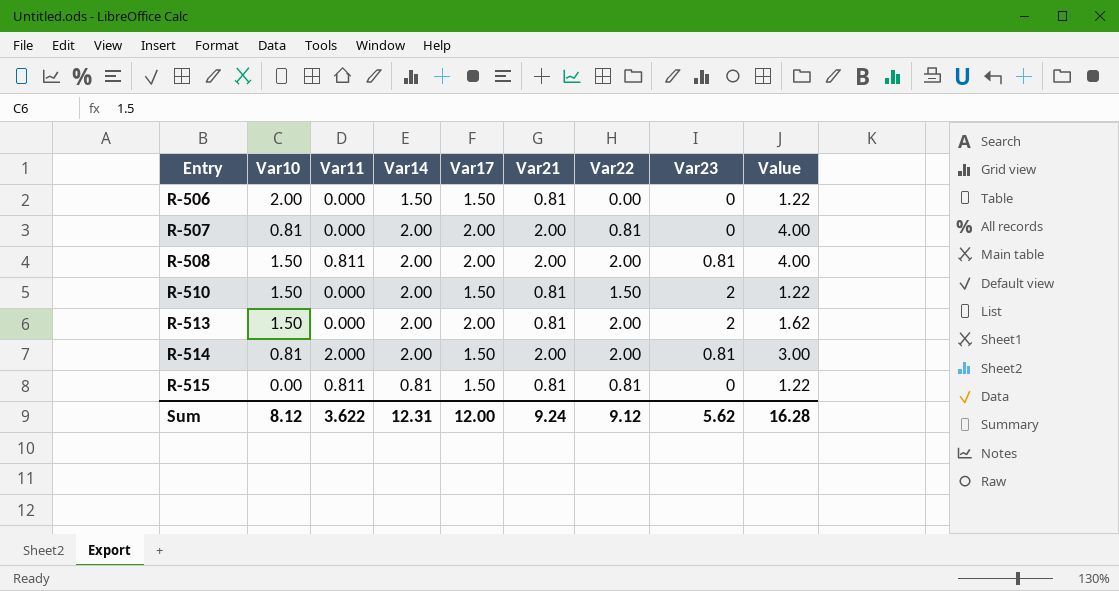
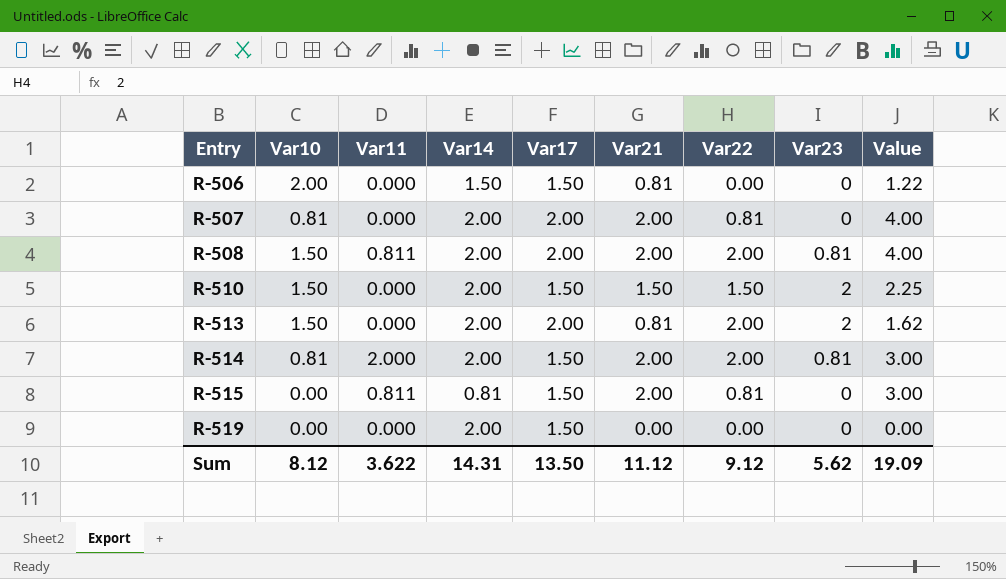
R-510 | Var21: 0.81 -> 1.50
R-510 | Value: 1.22 -> 2.25
R-515 | Var21: 0.81 -> 2.00
R-515 | Value: 1.22 -> 3.00
row R-519: none -> 0.00 | 0.000 | 2.00 | 1.50 | 0.00 | 0.00 | 0 | 0.00
Sum | Var14: 12.31 -> 14.31
Sum | Var17: 12.00 -> 13.50
Sum | Var21: 9.24 -> 11.12
Sum | Value: 16.28 -> 19.09

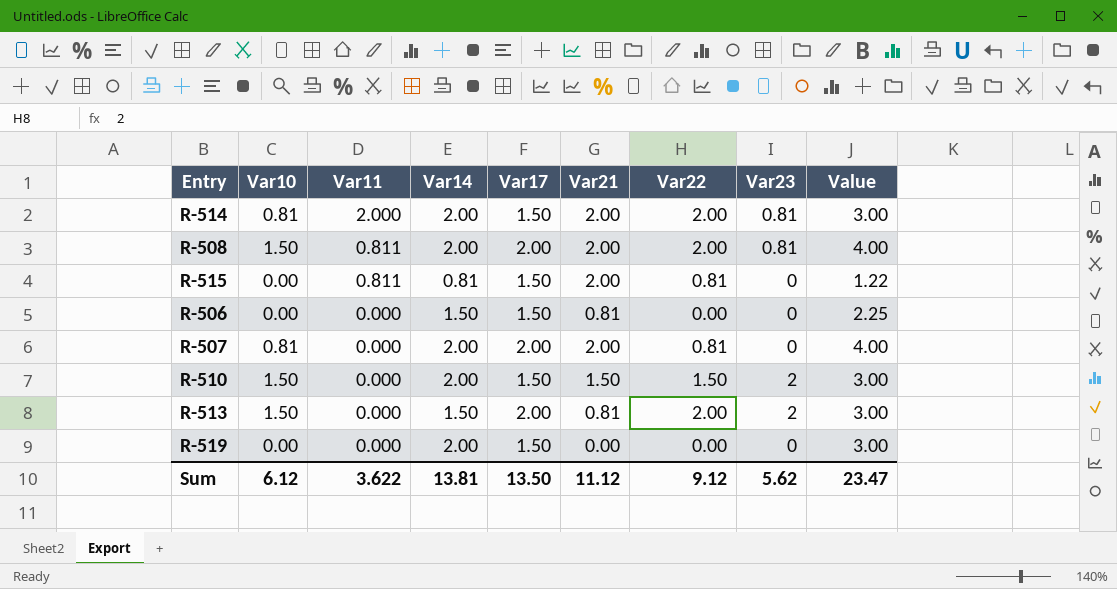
row order: Entry ascending -> Var11 descending
column Value | formula: [Var17] * [Var21] -> [Var14] * [Var17]
R-506 | Var10: 2.00 -> 0.00
R-513 | Var14: 2.00 -> 1.50
Sum | Var10: 8.12 -> 6.12
Sum | Var14: 14.31 -> 13.81
Sum | Value: 19.09 -> 23.47

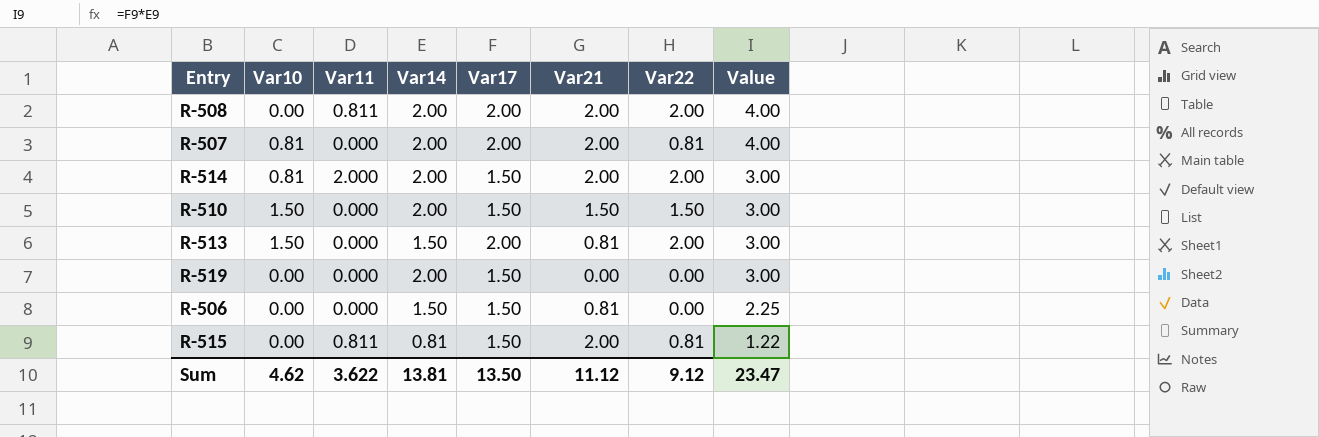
row order: Var11 descending -> Value descending
column Var23 | position: 8 -> none
R-508 | Var10: 1.50 -> 0.00
Sum | Var10: 6.12 -> 4.62

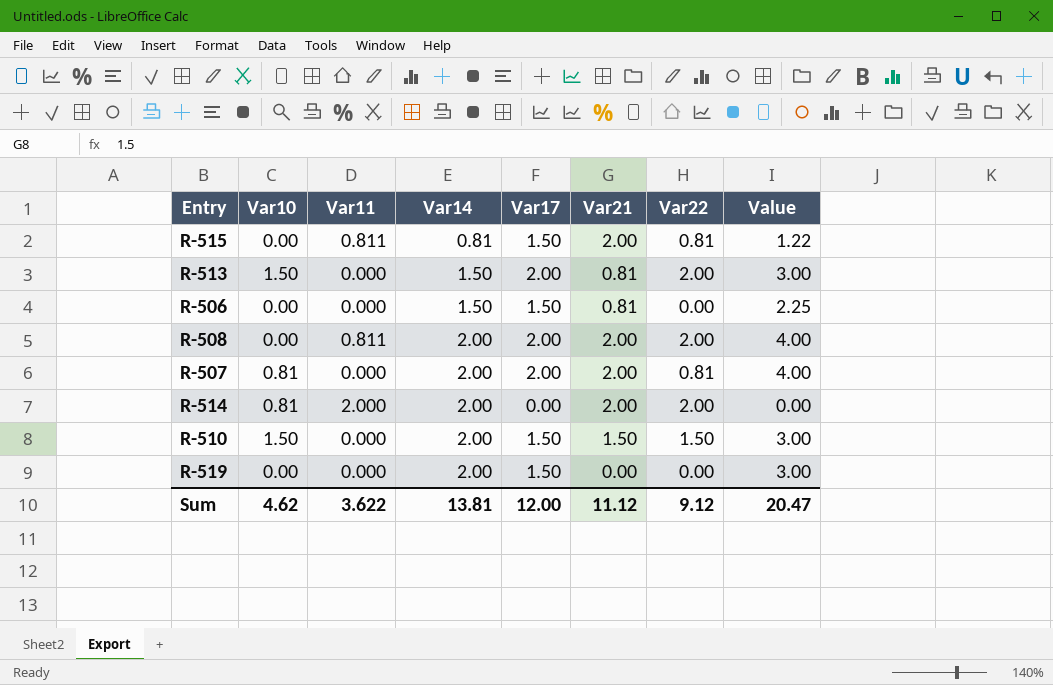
row order: Value descending -> Var14 ascending
R-514 | Var17: 1.50 -> 0.00
R-514 | Value: 3.00 -> 0.00
Sum | Var17: 13.50 -> 12.00
Sum | Value: 23.47 -> 20.47

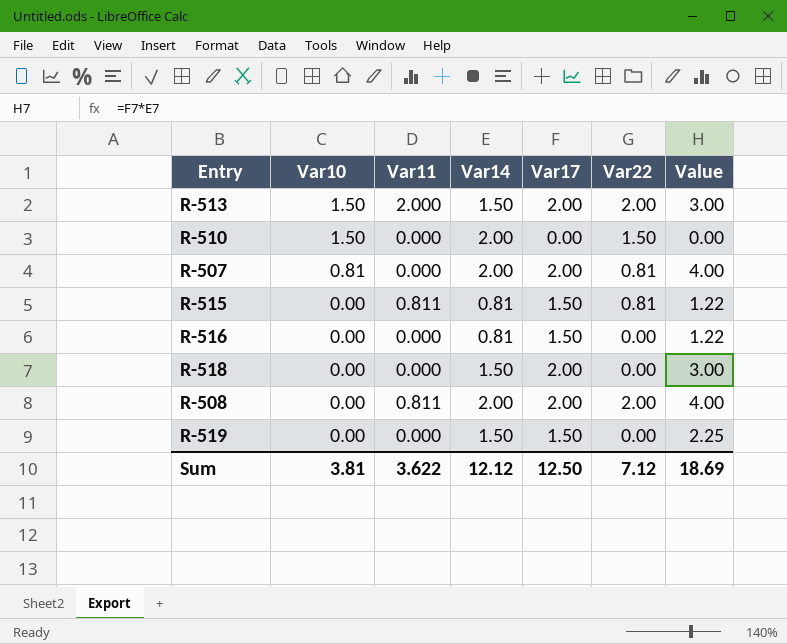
row order: Var14 ascending -> Var10 descending
column Var21 | position: 6 -> none
row R-506: 0.00 | 0.000 | 1.50 | 1.50 | 0.81 | 0.00 | 2.25 -> none
row R-514: 0.81 | 2.000 | 2.00 | 0.00 | 2.00 | 2.00 | 0.00 -> none
R-513 | Var11: 0.000 -> 2.000
R-510 | Var17: 1.50 -> 0.00
R-510 | Value: 3.00 -> 0.00
row R-516: none -> 0.00 | 0.000 | 0.81 | 1.50 | 0.00 | 1.22
row R-518: none -> 0.00 | 0.000 | 1.50 | 2.00 | 0.00 | 3.00
R-519 | Var14: 2.00 -> 1.50
R-519 | Value: 3.00 -> 2.25
Sum | Var10: 4.62 -> 3.81
Sum | Var14: 13.81 -> 12.12
Sum | Var17: 12.00 -> 12.50
Sum | Var22: 9.12 -> 7.12
Sum | Value: 20.47 -> 18.69

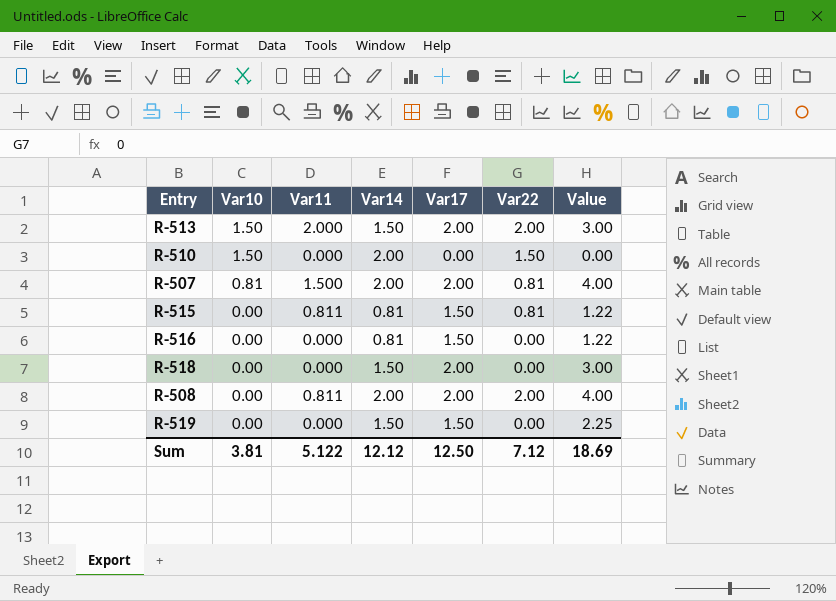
R-507 | Var11: 0.000 -> 1.500
Sum | Var11: 3.622 -> 5.122

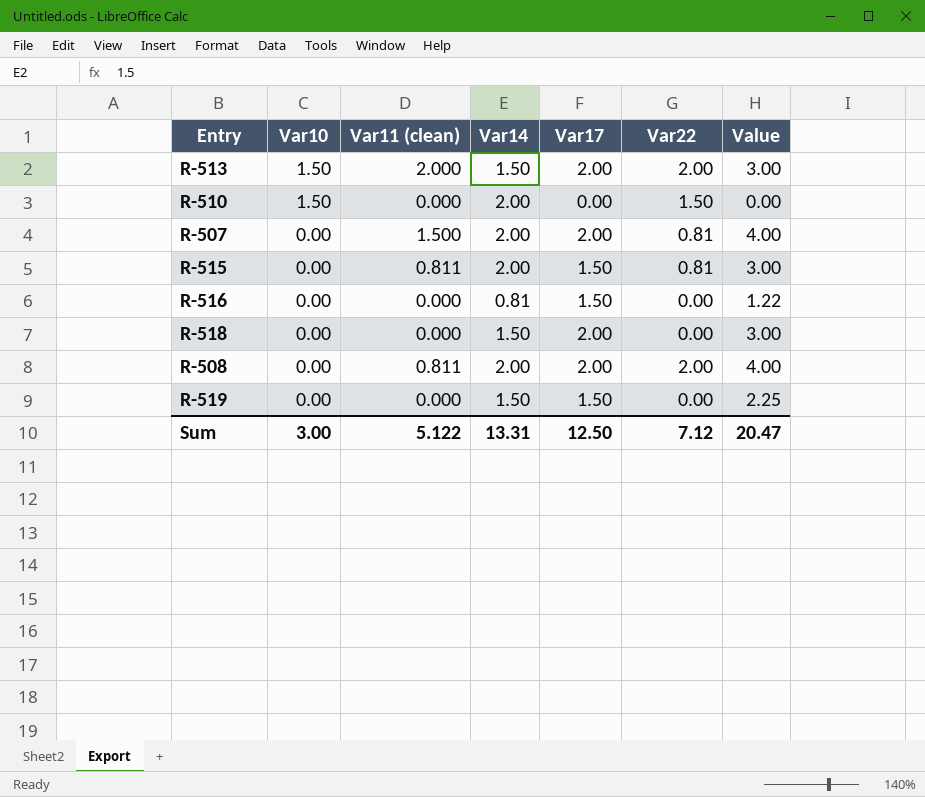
column name: Var11 -> Var11 (clean)
R-507 | Var10: 0.81 -> 0.00
R-515 | Var14: 0.81 -> 2.00
R-515 | Value: 1.22 -> 3.00
Sum | Var10: 3.81 -> 3.00
Sum | Var14: 12.12 -> 13.31
Sum | Value: 18.69 -> 20.47

